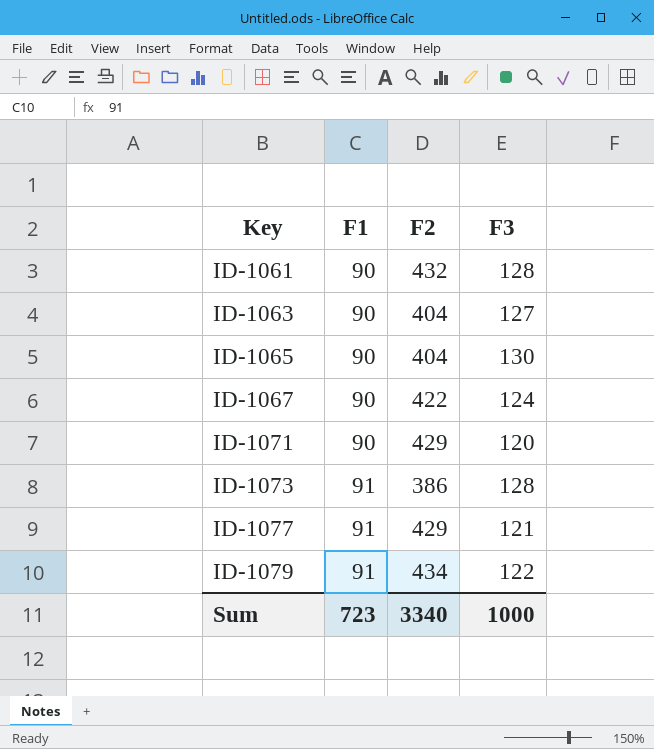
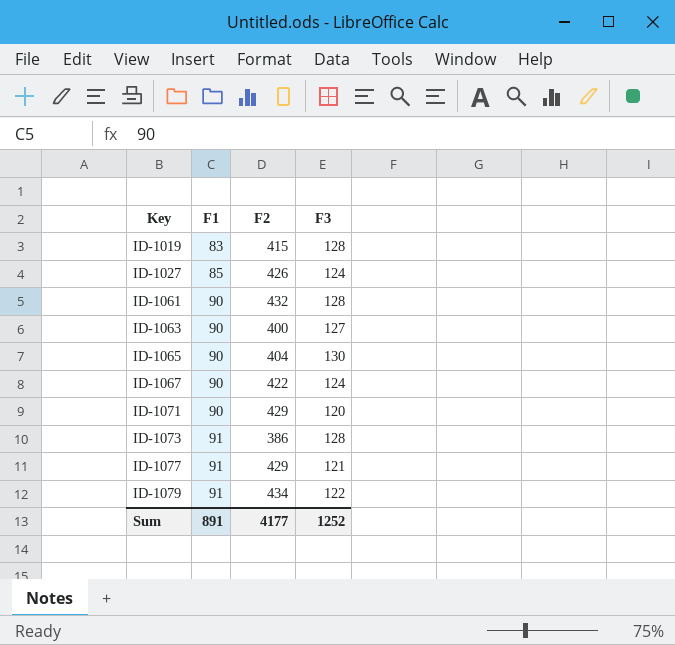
row ID-1019: none -> 83 | 415 | 128
row ID-1027: none -> 85 | 426 | 124
ID-1063 | F2: 404 -> 400
Sum | F1: 723 -> 891
Sum | F2: 3340 -> 4177
Sum | F3: 1000 -> 1252

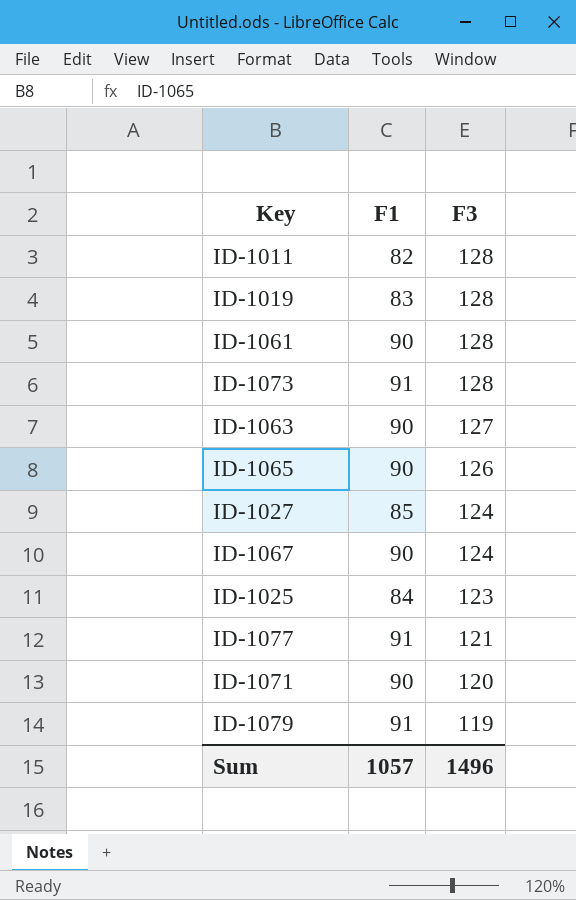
row order: Key ascending -> F3 descending
column F2 | position: 3 -> none
row ID-1011: none -> 82 | 128
ID-1065 | F3: 130 -> 126
row ID-1025: none -> 84 | 123
ID-1079 | F3: 122 -> 119
Sum | F1: 891 -> 1057
Sum | F3: 1252 -> 1496

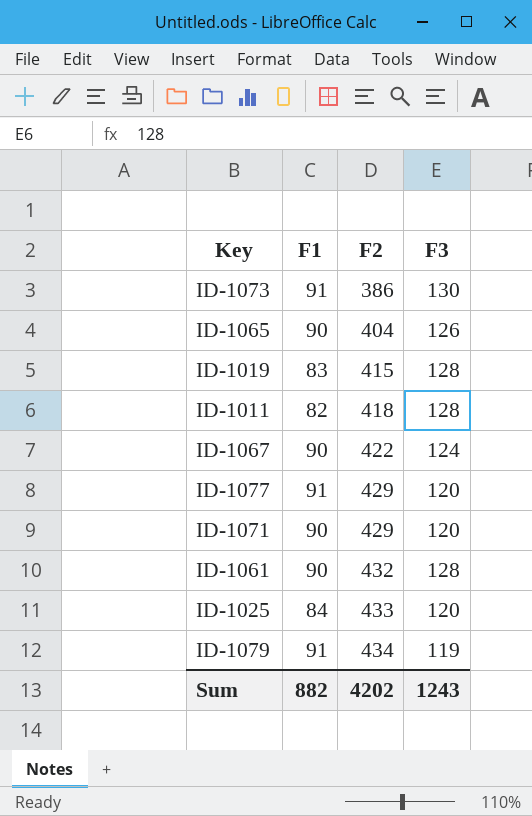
row order: F3 descending -> F2 ascending
column F2 | position: none -> 3
row ID-1063: 90 | 127 -> none
row ID-1027: 85 | 124 -> none
ID-1073 | F3: 128 -> 130
ID-1077 | F3: 121 -> 120
ID-1025 | F3: 123 -> 120
Sum | F1: 1057 -> 882
Sum | F3: 1496 -> 1243

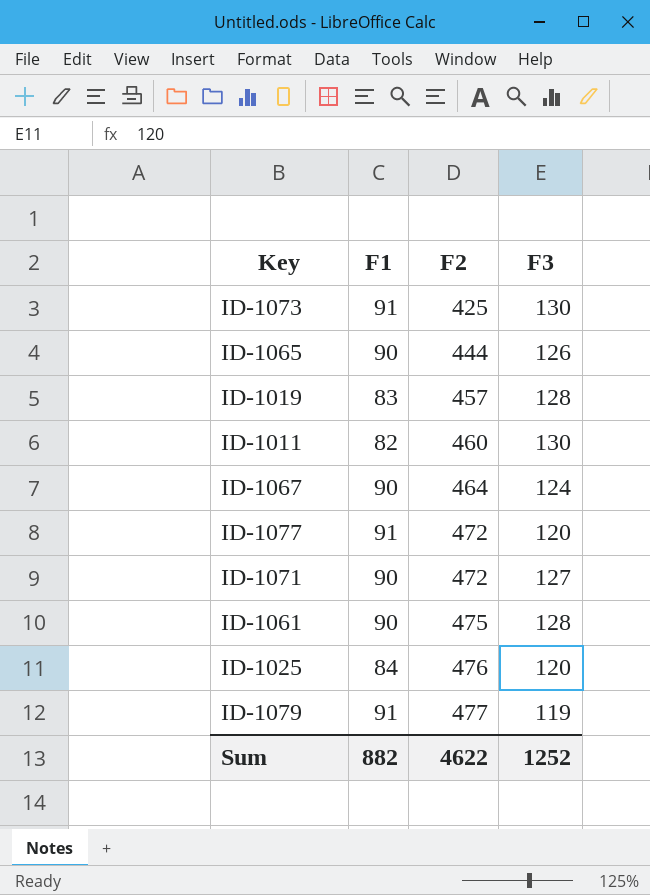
ID-1073 | F2: 386 -> 425
ID-1065 | F2: 404 -> 444
ID-1019 | F2: 415 -> 457
ID-1011 | F2: 418 -> 460
ID-1011 | F3: 128 -> 130
ID-1067 | F2: 422 -> 464
ID-1077 | F2: 429 -> 472
ID-1071 | F2: 429 -> 472
ID-1071 | F3: 120 -> 127
ID-1061 | F2: 432 -> 475
ID-1025 | F2: 433 -> 476
ID-1079 | F2: 434 -> 477
Sum | F2: 4202 -> 4622
Sum | F3: 1243 -> 1252

